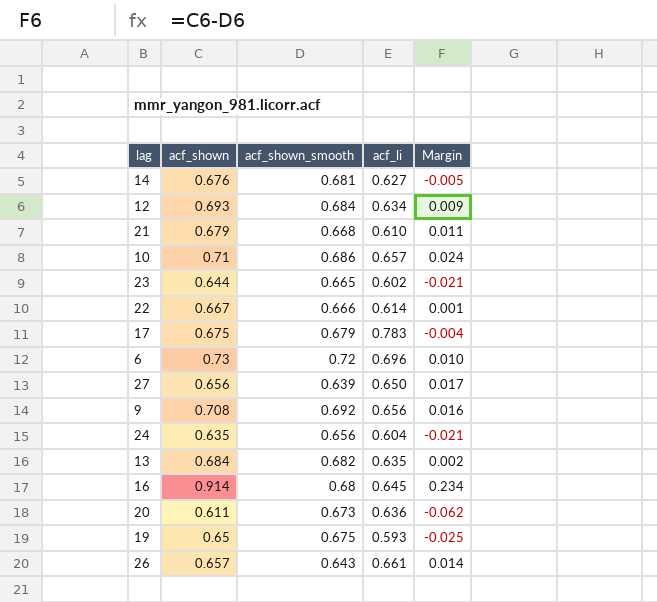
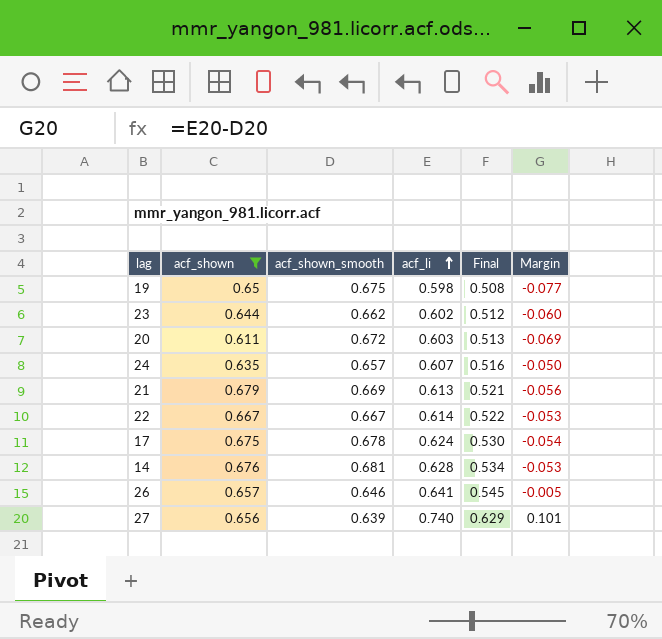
filter: none -> acf_shown <= 0.679
row order: none -> acf_li ascending
column Final | formula: none -> [acf_li] * 0.85
column Margin | formula: [acf_shown] - [acf_shown_smooth] -> [acf_li] - [acf_shown_smooth]
19 | acf_li: 0.593 -> 0.598
23 | acf_shown_smooth: 0.665 -> 0.662
20 | acf_shown_smooth: 0.673 -> 0.672
20 | acf_li: 0.636 -> 0.603
24 | acf_shown_smooth: 0.656 -> 0.657
24 | acf_li: 0.604 -> 0.607
21 | acf_shown_smooth: 0.668 -> 0.669
21 | acf_li: 0.610 -> 0.613
22 | acf_shown_smooth: 0.666 -> 0.667
17 | acf_shown_smooth: 0.679 -> 0.678
17 | acf_li: 0.783 -> 0.624
14 | acf_li: 0.627 -> 0.628
26 | acf_shown_smooth: 0.643 -> 0.646
26 | acf_li: 0.661 -> 0.641
27 | acf_li: 0.650 -> 0.740

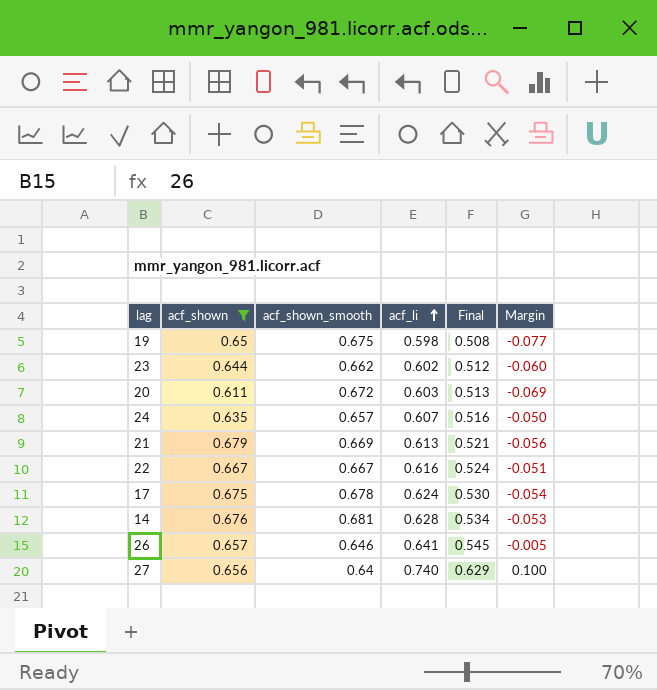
22 | acf_li: 0.614 -> 0.616
22 | Final: 0.522 -> 0.524
22 | Margin: -0.053 -> -0.051
27 | acf_shown_smooth: 0.639 -> 0.64
27 | Margin: 0.101 -> 0.100

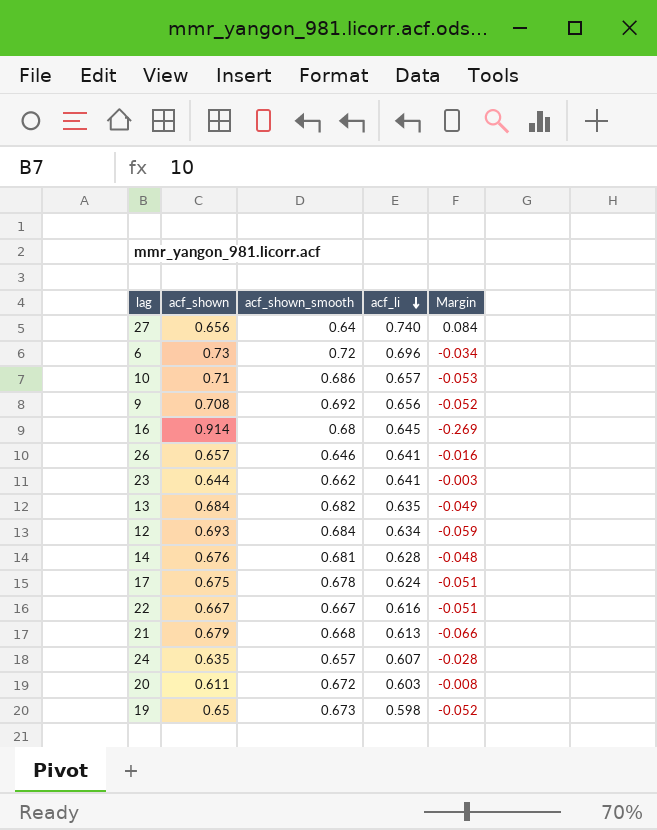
filter: acf_shown <= 0.679 -> none
row order: acf_li ascending -> acf_li descending
column Final | formula: [acf_li] * 0.85 -> none
column Margin | formula: [acf_li] - [acf_shown_smooth] -> [acf_li] - [acf_shown]
23 | acf_li: 0.602 -> 0.641
21 | acf_shown_smooth: 0.669 -> 0.668
19 | acf_shown_smooth: 0.675 -> 0.673

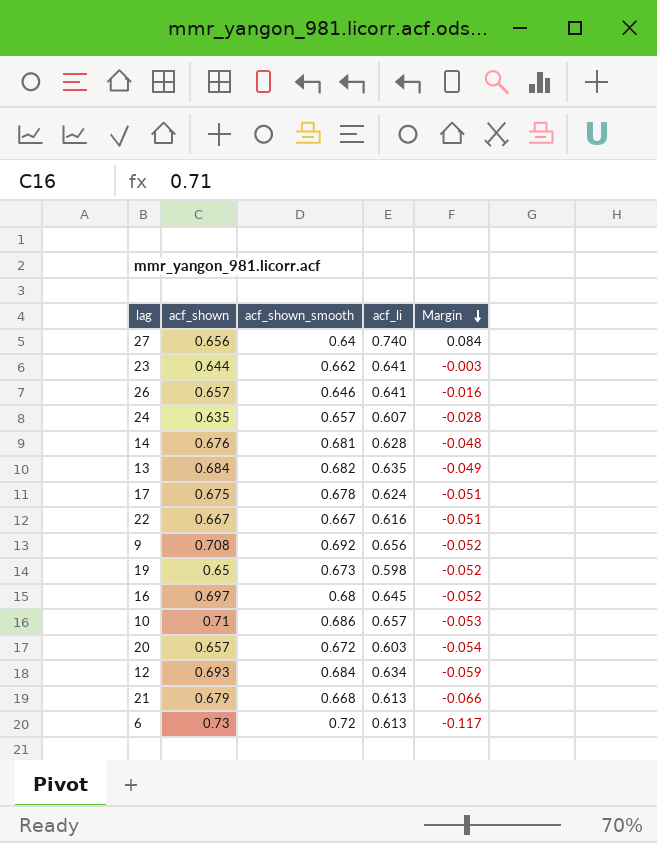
row order: acf_li descending -> Margin descending
16 | acf_shown: 0.914 -> 0.697
16 | Margin: -0.269 -> -0.052
20 | acf_shown: 0.611 -> 0.657
20 | Margin: -0.008 -> -0.054
6 | acf_li: 0.696 -> 0.613
6 | Margin: -0.034 -> -0.117

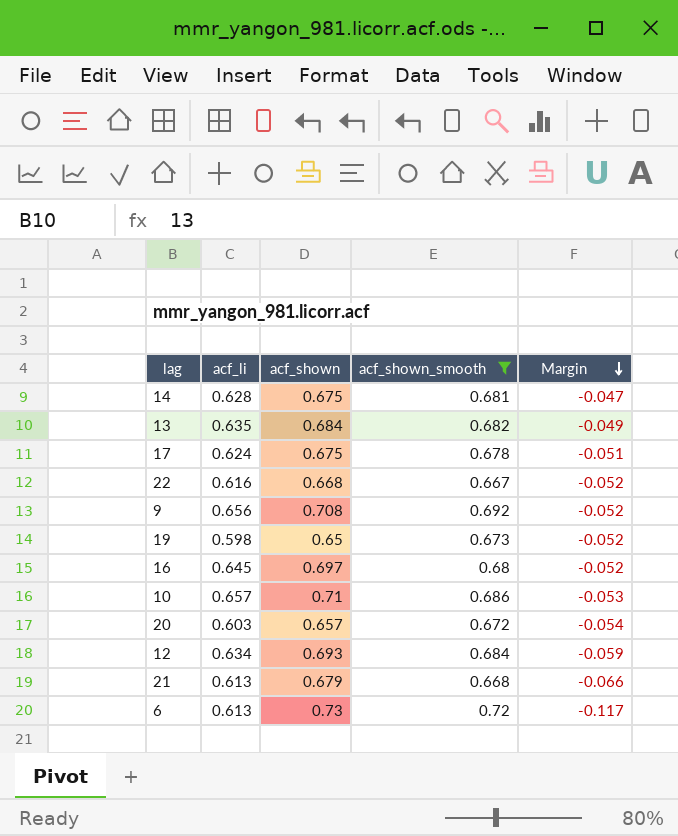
filter: none -> acf_shown_smooth >= 0.667
column acf_li | position: 4 -> 2
14 | acf_shown: 0.676 -> 0.675
14 | Margin: -0.048 -> -0.047
22 | acf_shown: 0.667 -> 0.668
22 | Margin: -0.051 -> -0.052

